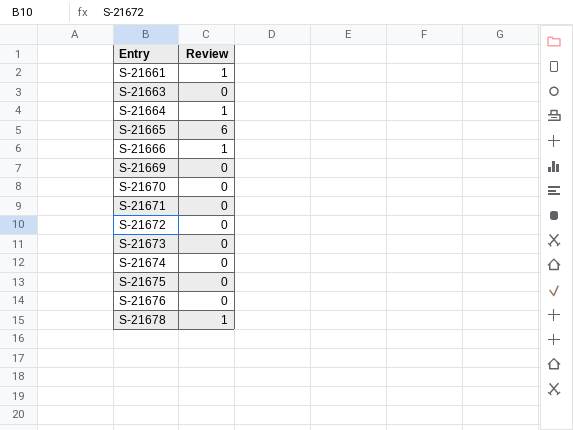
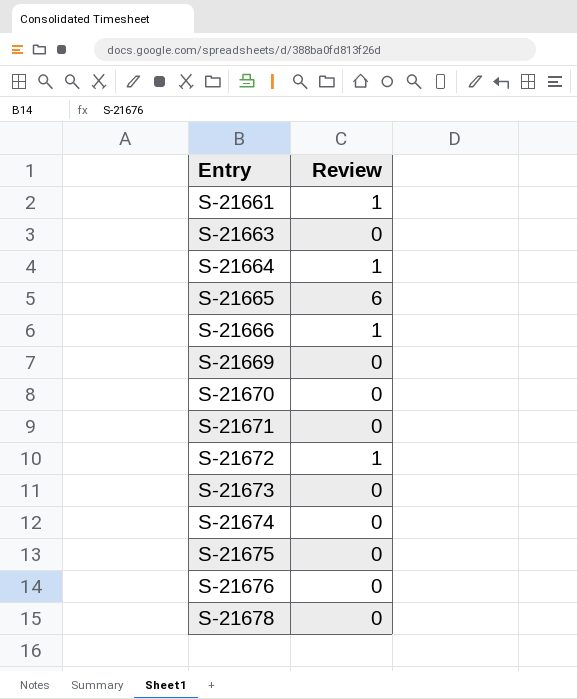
S-21672 | Review: 0 -> 1
S-21678 | Review: 1 -> 0

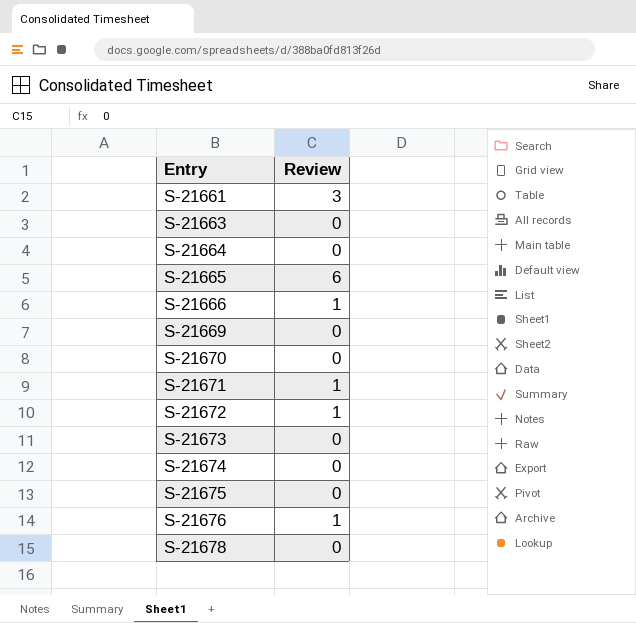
S-21661 | Review: 1 -> 3
S-21664 | Review: 1 -> 0
S-21671 | Review: 0 -> 1
S-21676 | Review: 0 -> 1

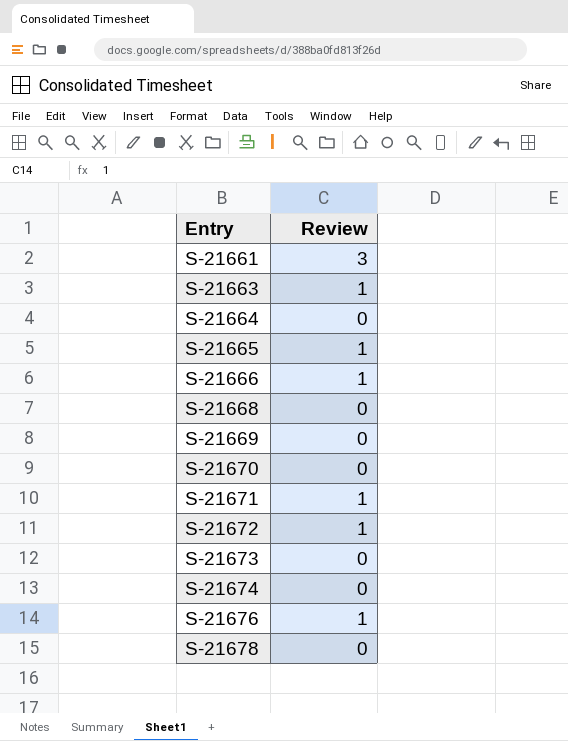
row S-21675: 0 -> none
S-21663 | Review: 0 -> 1
S-21665 | Review: 6 -> 1
row S-21668: none -> 0

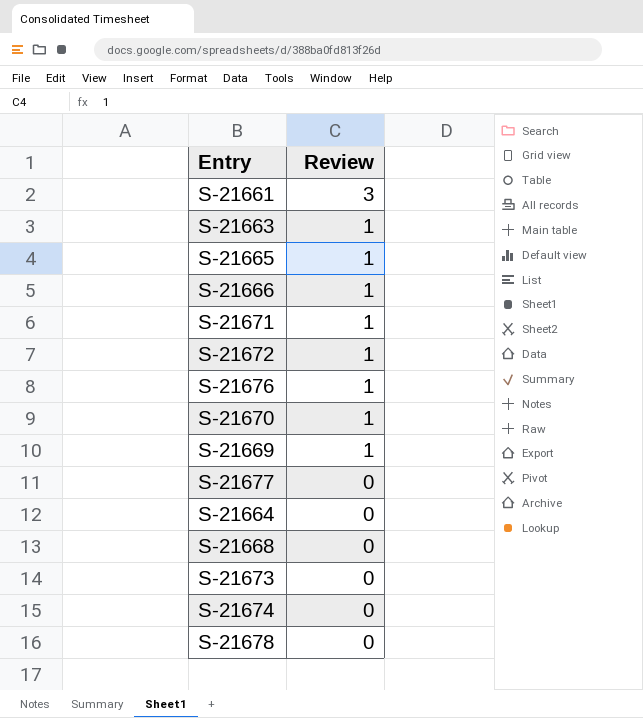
row order: Entry ascending -> Review descending
S-21670 | Review: 0 -> 1
S-21669 | Review: 0 -> 1
row S-21677: none -> 0

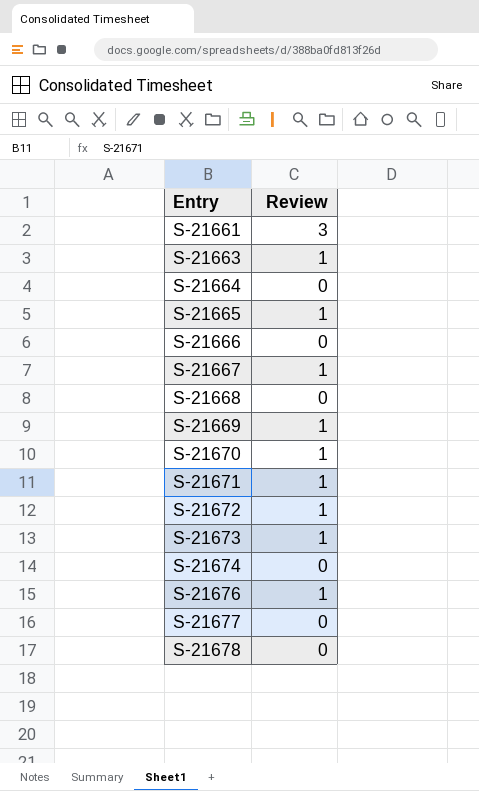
row order: Review descending -> Entry ascending
S-21666 | Review: 1 -> 0
row S-21667: none -> 1
S-21673 | Review: 0 -> 1

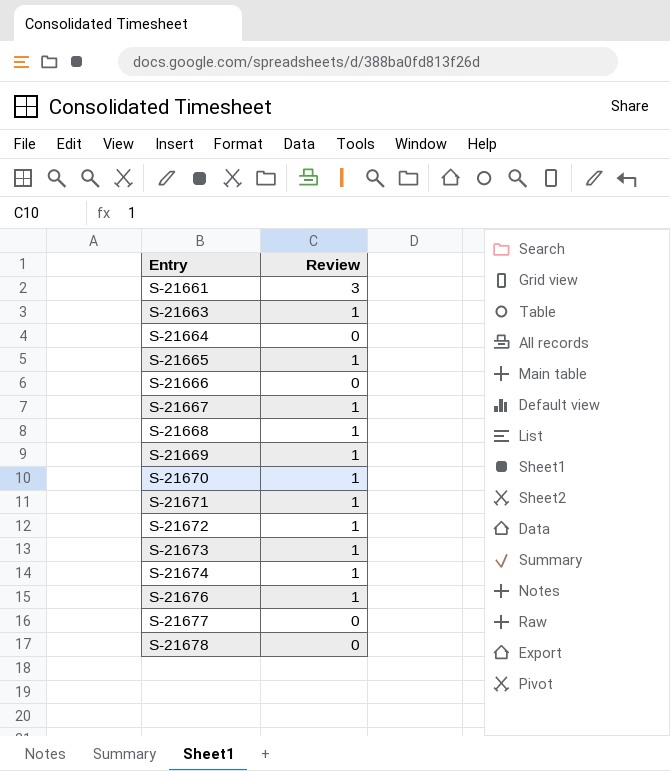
S-21668 | Review: 0 -> 1
S-21674 | Review: 0 -> 1

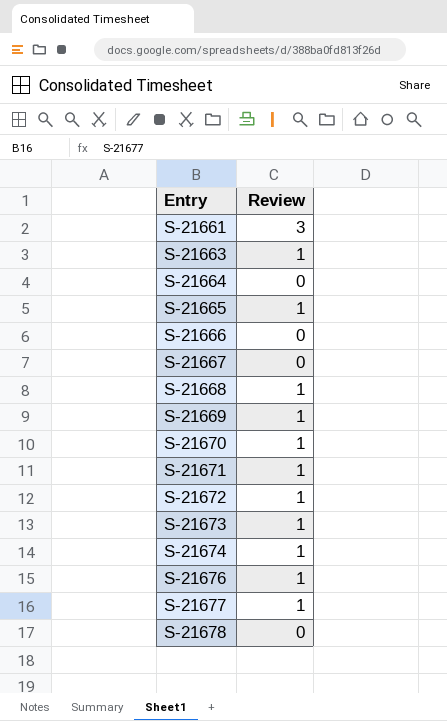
S-21667 | Review: 1 -> 0
S-21677 | Review: 0 -> 1

